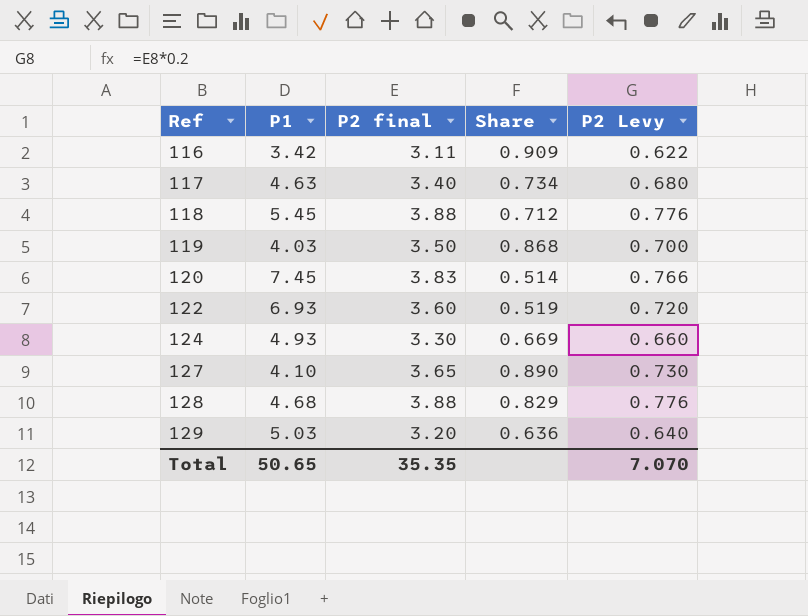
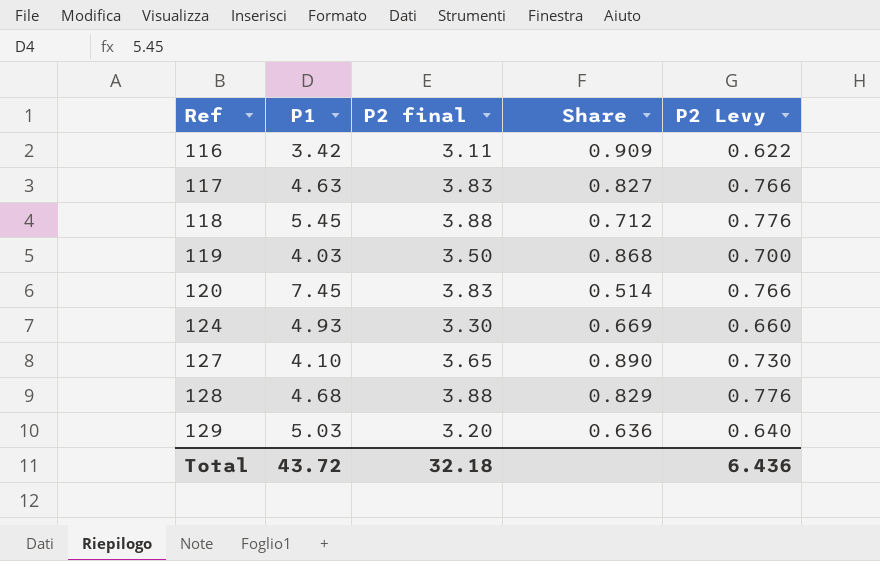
row 122: 6.93 | 3.60 | 0.519 | 0.720 -> none
117 | P2 final: 3.40 -> 3.83
117 | Share: 0.734 -> 0.827
117 | P2 Levy: 0.680 -> 0.766
Total | P1: 50.65 -> 43.72
Total | P2 final: 35.35 -> 32.18
Total | P2 Levy: 7.070 -> 6.436

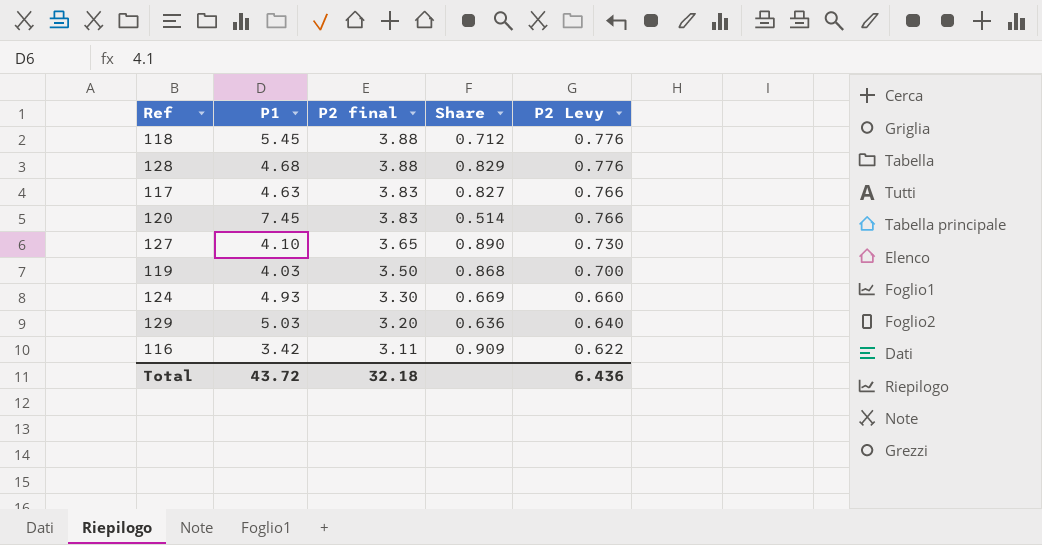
row order: Ref ascending -> P2 final descending

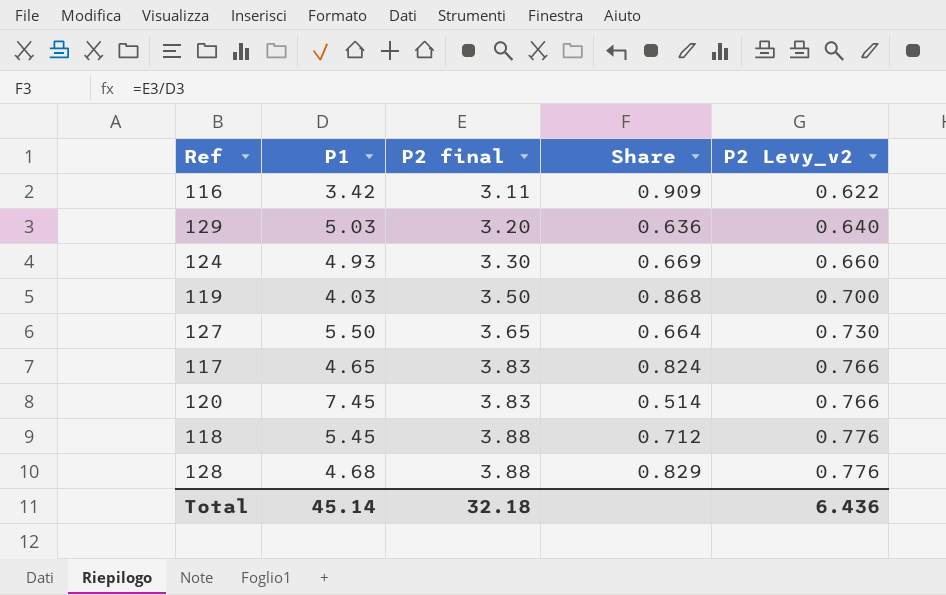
row order: P2 final descending -> P2 final ascending
column name: P2 Levy -> P2 Levy_v2
127 | P1: 4.10 -> 5.50
127 | Share: 0.890 -> 0.664
117 | P1: 4.63 -> 4.65
117 | Share: 0.827 -> 0.824
Total | P1: 43.72 -> 45.14

